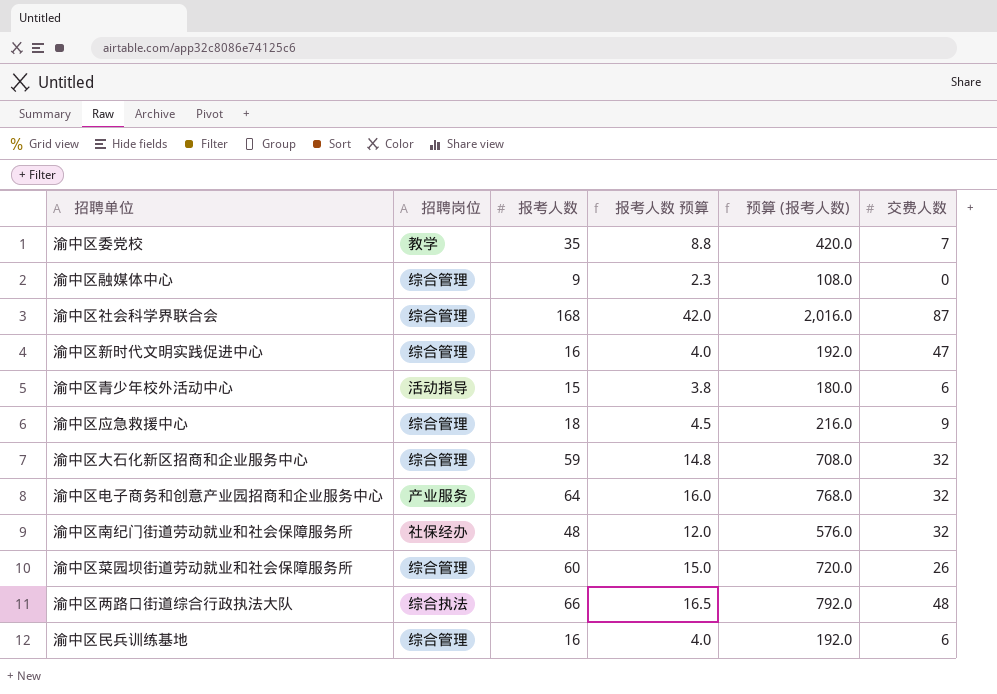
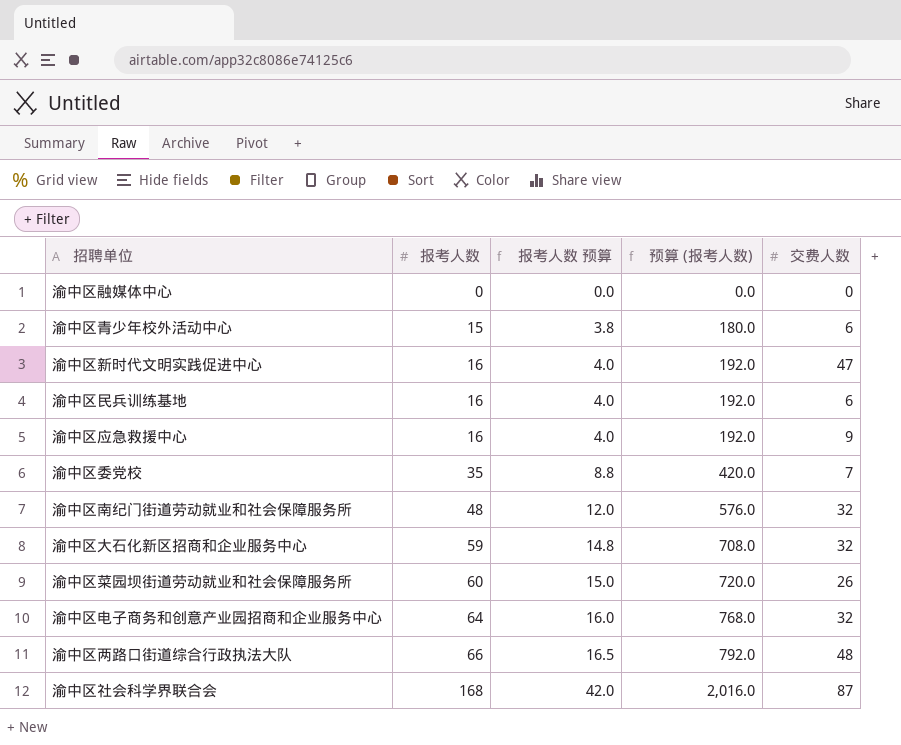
row order: none -> 报考人数 ascending
column 招聘岗位 | position: 2 -> none
渝中区融媒体中心 | 报考人数: 9 -> 0
渝中区融媒体中心 | 报考人数 预算: 2.3 -> 0.0
渝中区融媒体中心 | 预算 (报考人数): 108.0 -> 0.0
渝中区应急救援中心 | 报考人数: 18 -> 16
渝中区应急救援中心 | 报考人数 预算: 4.5 -> 4.0
渝中区应急救援中心 | 预算 (报考人数): 216.0 -> 192.0

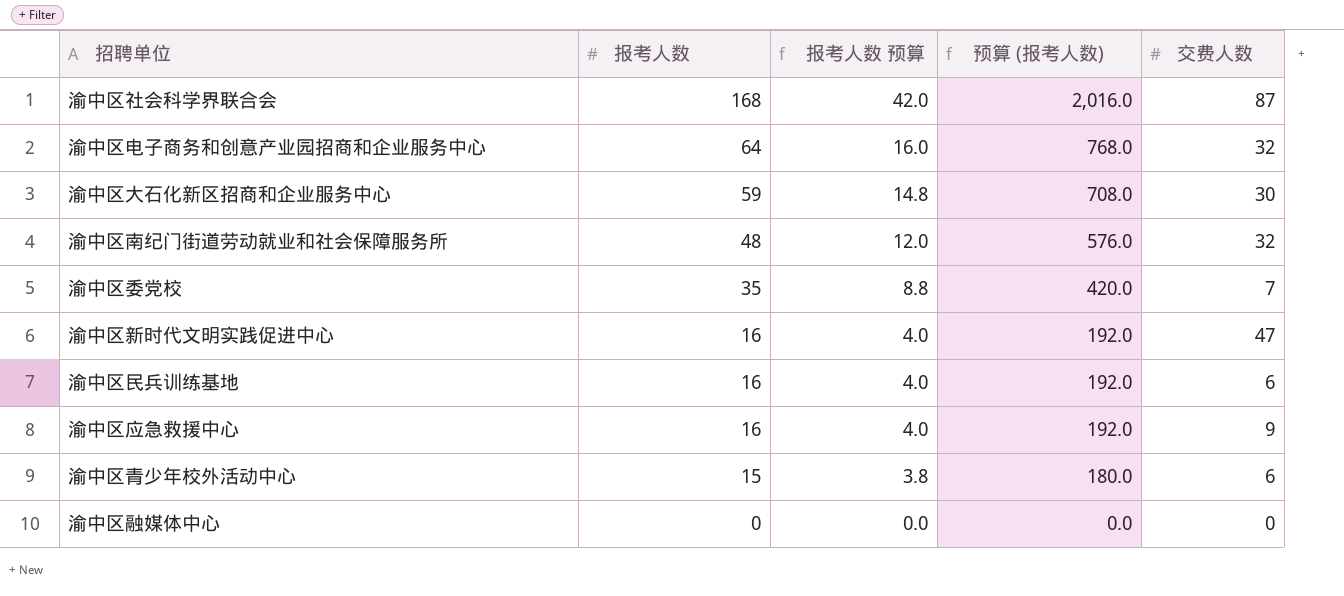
row order: 报考人数 ascending -> 报考人数 descending
row 渝中区菜园坝街道劳动就业和社会保障服务所: 60 | 15.0 | 720.0 | 26 -> none
row 渝中区两路口街道综合行政执法大队: 66 | 16.5 | 792.0 | 48 -> none
渝中区大石化新区招商和企业服务中心 | 交费人数: 32 -> 30

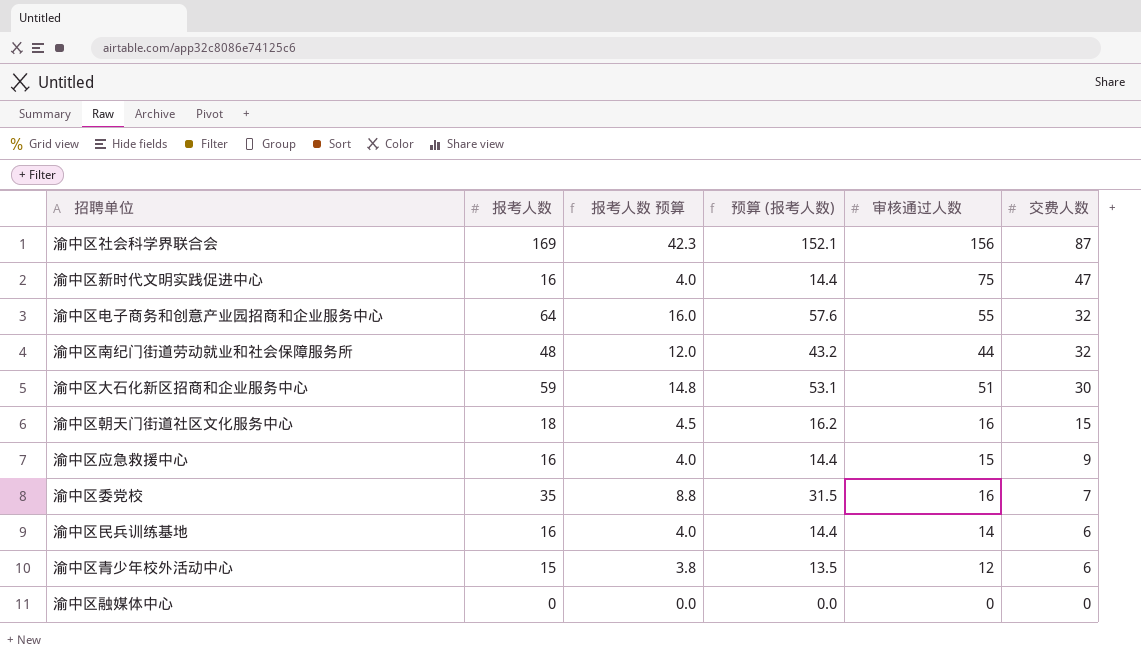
row order: 报考人数 descending -> 交费人数 descending
column 预算 (报考人数) | formula: [报考人数] * 12 -> [报考人数] * 0.9
column 审核通过人数 | position: none -> 5
渝中区社会科学界联合会 | 报考人数: 168 -> 169
渝中区社会科学界联合会 | 报考人数 预算: 42.0 -> 42.3
row 渝中区朝天门街道社区文化服务中心: none -> 18 | 4.5 | 16.2 | 16 | 15

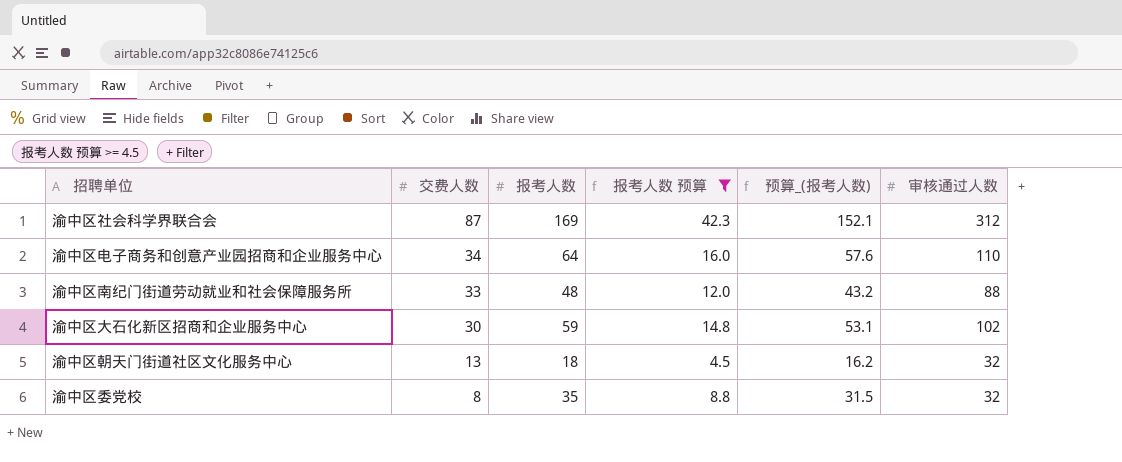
filter: none -> 报考人数 预算 >= 4.5
column 交费人数 | position: 6 -> 2
column name: 预算 (报考人数) -> 预算_(报考人数)
渝中区社会科学界联合会 | 审核通过人数: 156 -> 312
渝中区电子商务和创意产业园招商和企业服务中心 | 交费人数: 32 -> 34
渝中区电子商务和创意产业园招商和企业服务中心 | 审核通过人数: 55 -> 110
渝中区南纪门街道劳动就业和社会保障服务所 | 交费人数: 32 -> 33
渝中区南纪门街道劳动就业和社会保障服务所 | 审核通过人数: 44 -> 88
渝中区大石化新区招商和企业服务中心 | 审核通过人数: 51 -> 102
渝中区朝天门街道社区文化服务中心 | 交费人数: 15 -> 13
渝中区朝天门街道社区文化服务中心 | 审核通过人数: 16 -> 32
渝中区委党校 | 交费人数: 7 -> 8
渝中区委党校 | 审核通过人数: 16 -> 32

